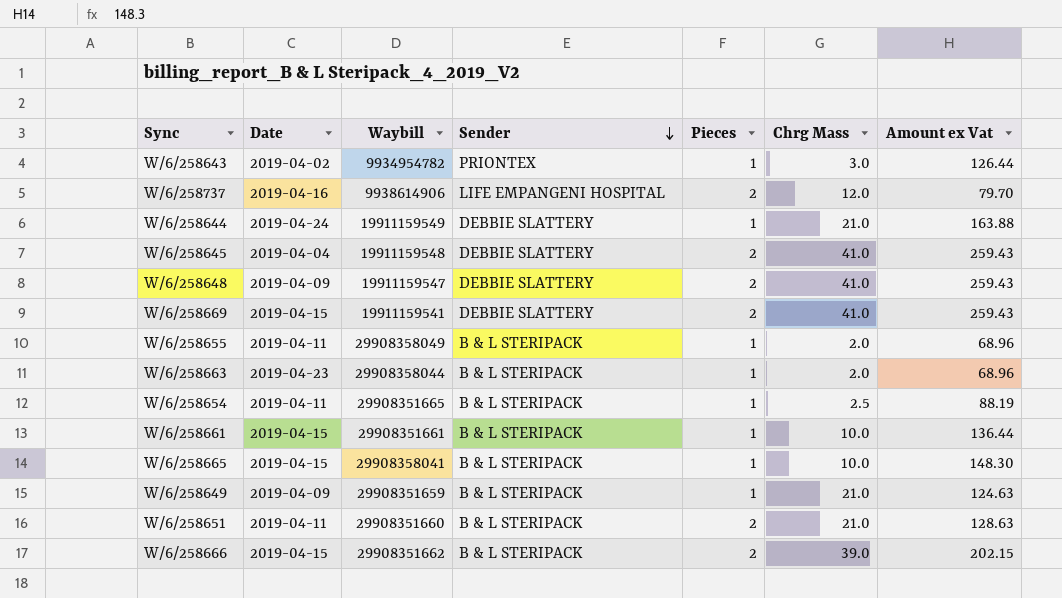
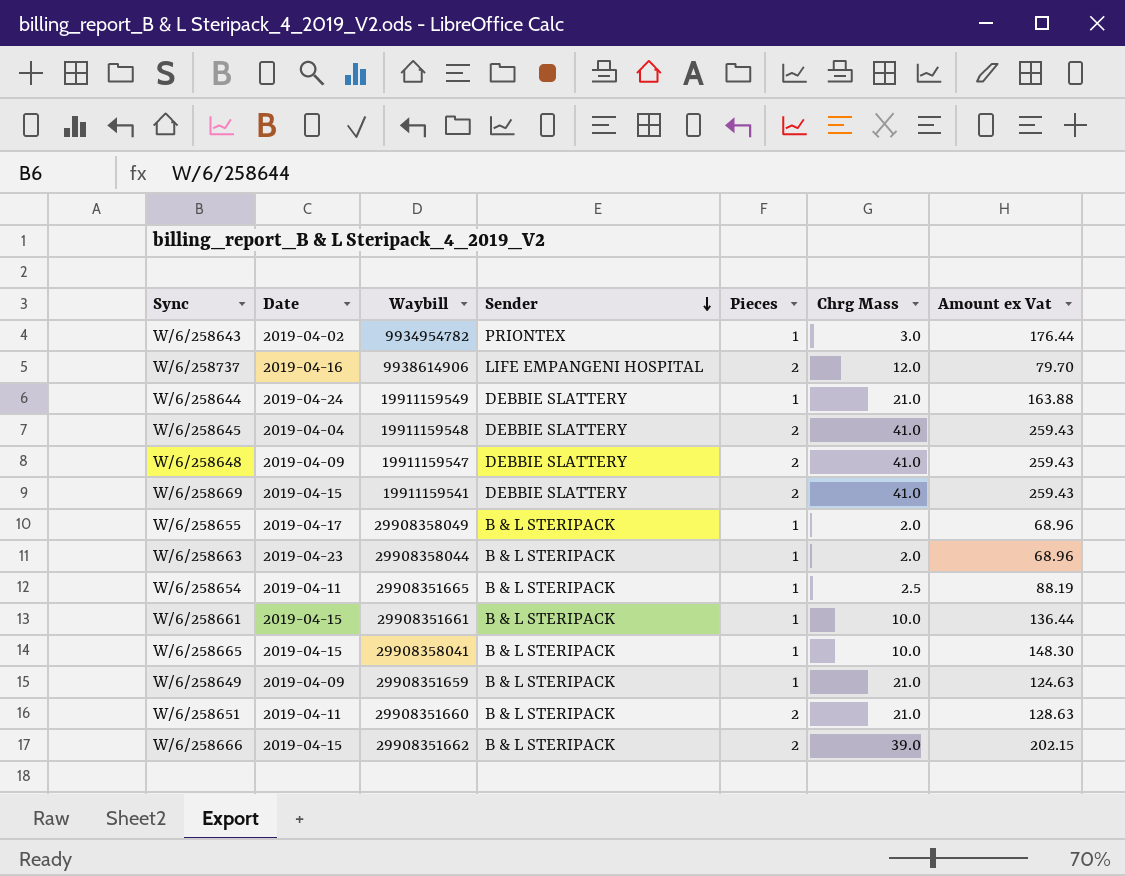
W/6/258643 | Amount ex Vat: 126.44 -> 176.44
W/6/258655 | Date: 2019-04-11 -> 2019-04-17

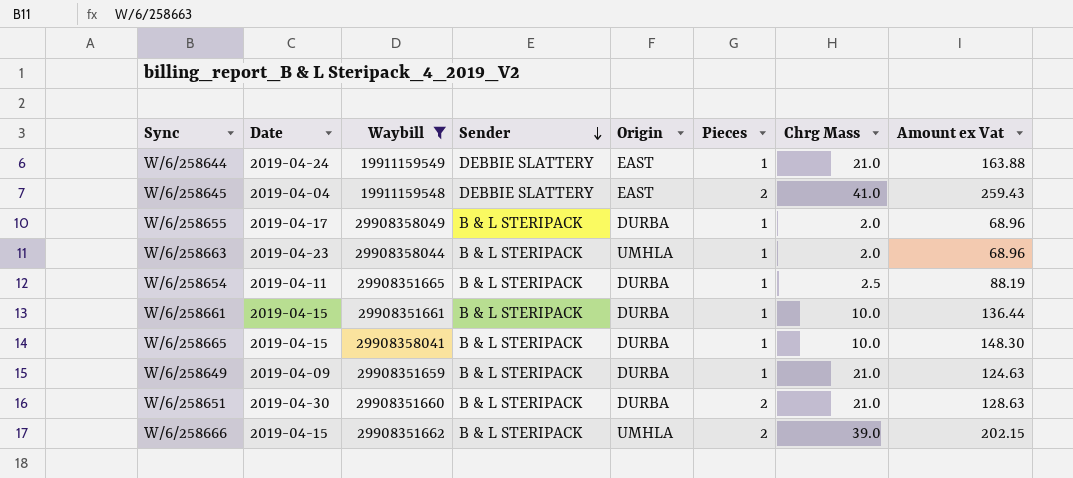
filter: none -> Waybill >= 19911159548
column Origin | position: none -> 5
W/6/258651 | Date: 2019-04-11 -> 2019-04-30

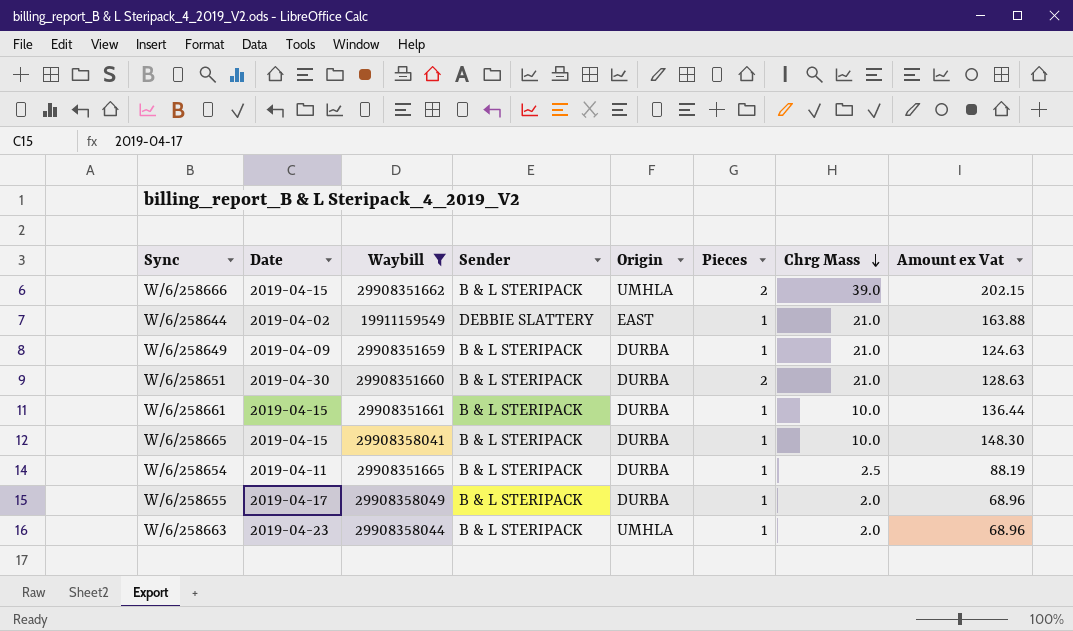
row order: Sender descending -> Chrg Mass descending
row W/6/258645: 2019-04-04 | 19911159548 | DEBBIE SLATTERY | EAST | 2 | 41.0 | 259.43 -> none
W/6/258644 | Date: 2019-04-24 -> 2019-04-02

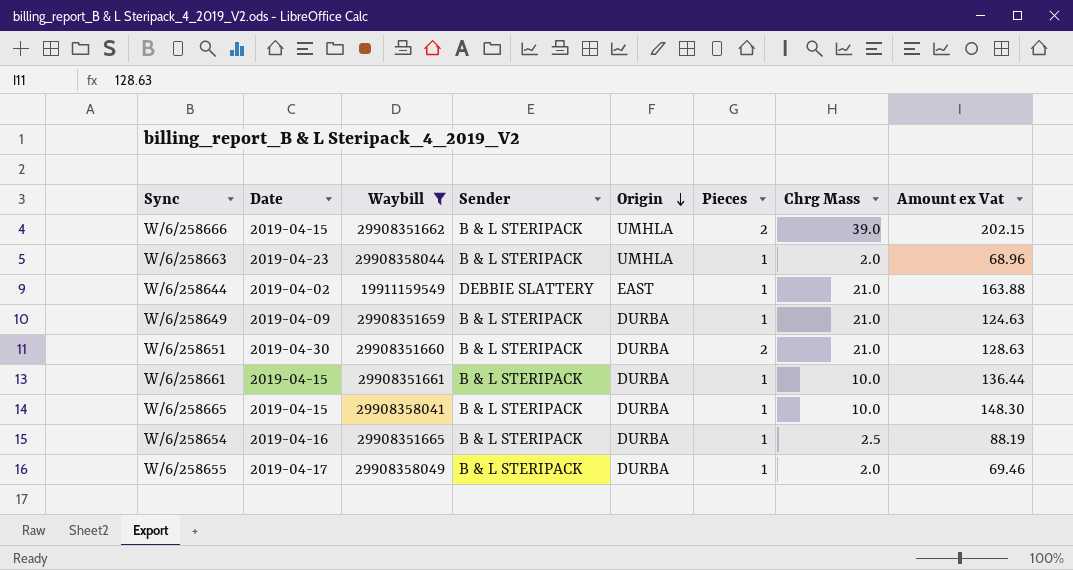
row order: Chrg Mass descending -> Origin descending
W/6/258654 | Date: 2019-04-11 -> 2019-04-16
W/6/258655 | Amount ex Vat: 68.96 -> 69.46

